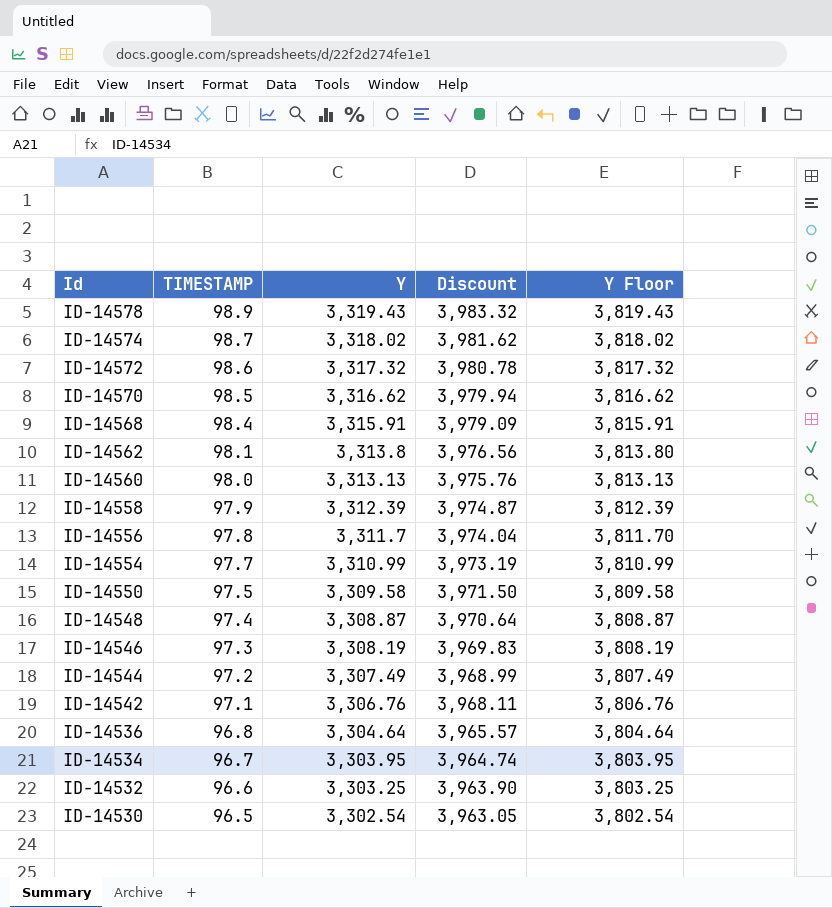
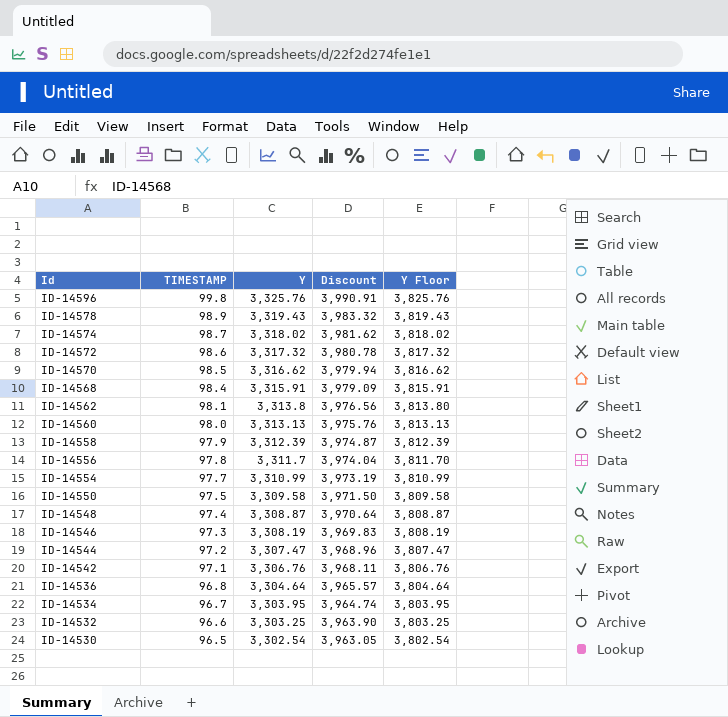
row ID-14596: none -> 99.8 | 3,325.76 | 3,990.91 | 3,825.76
ID-14544 | Y: 3,307.49 -> 3,307.47
ID-14544 | Discount: 3,968.99 -> 3,968.96
ID-14544 | Y Floor: 3,807.49 -> 3,807.47

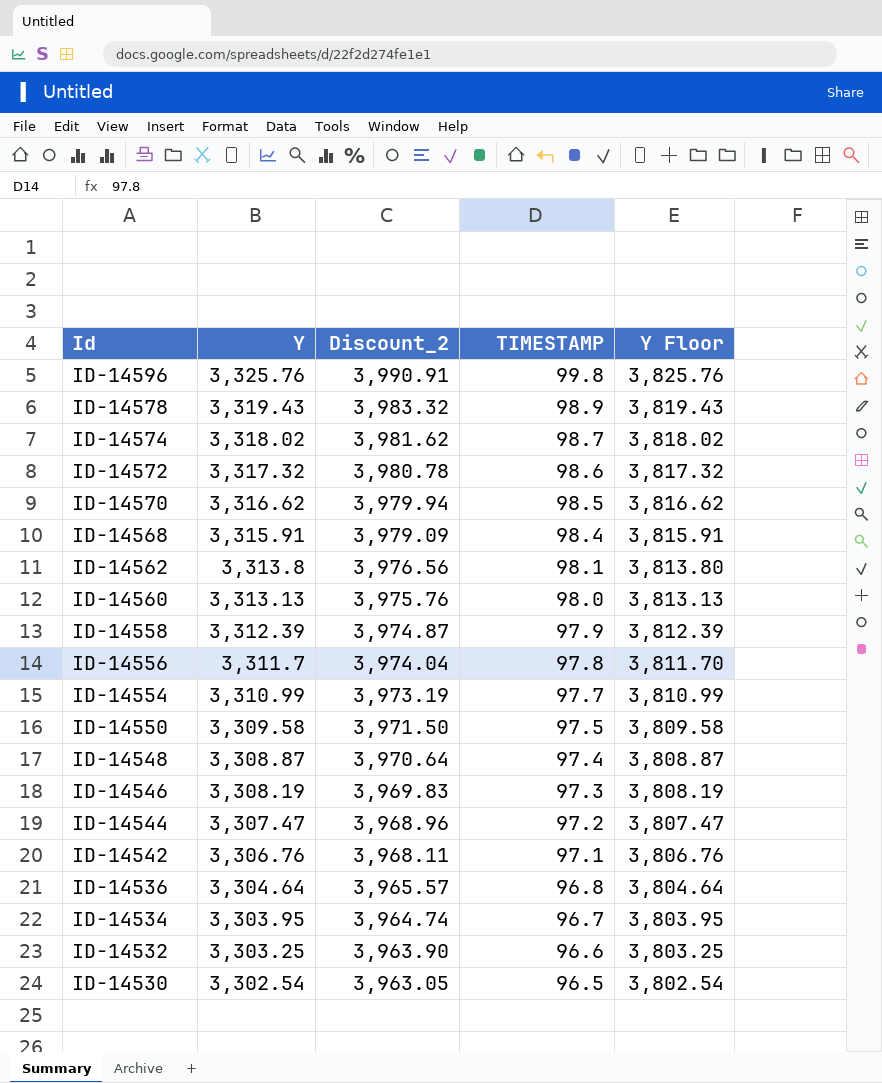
column name: Discount -> Discount_2
column TIMESTAMP | position: 2 -> 4

